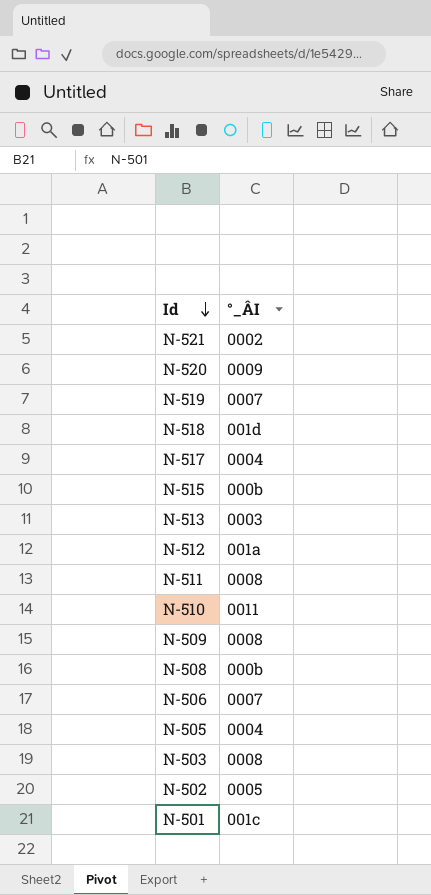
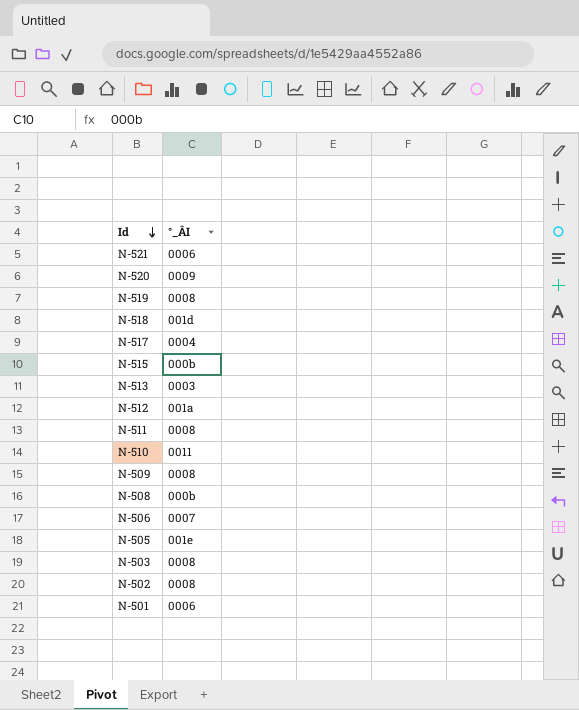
N-521 | °_ÂI: 0002 -> 0006
N-519 | °_ÂI: 0007 -> 0008
N-505 | °_ÂI: 0004 -> 001e
N-502 | °_ÂI: 0005 -> 0008
N-501 | °_ÂI: 001c -> 0006

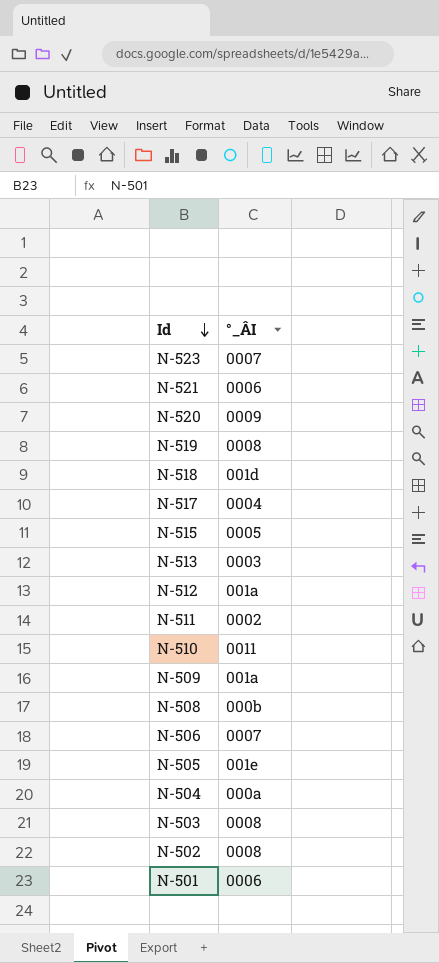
row N-523: none -> 0007
N-515 | °_ÂI: 000b -> 0005
N-511 | °_ÂI: 0008 -> 0002
N-509 | °_ÂI: 0008 -> 001a
row N-504: none -> 000a

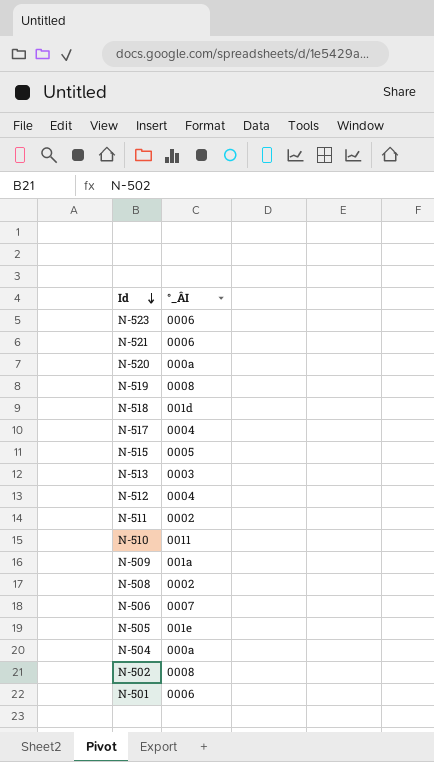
row N-503: 0008 -> none
N-523 | °_ÂI: 0007 -> 0006
N-520 | °_ÂI: 0009 -> 000a
N-512 | °_ÂI: 001a -> 0004
N-508 | °_ÂI: 000b -> 0002

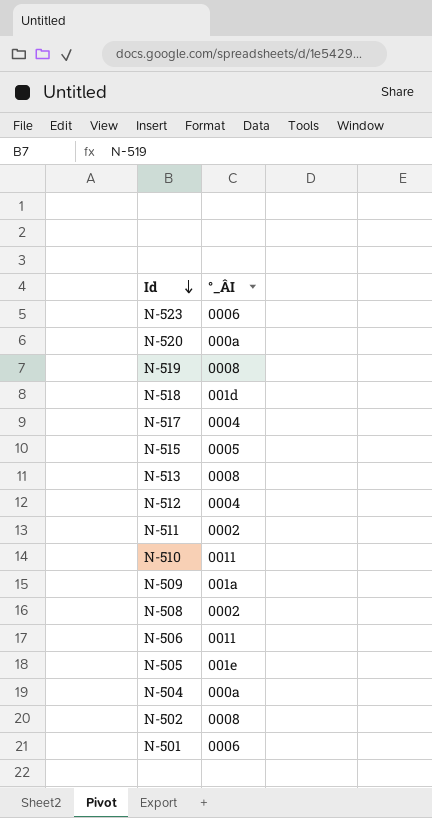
row N-521: 0006 -> none
N-513 | °_ÂI: 0003 -> 0008
N-506 | °_ÂI: 0007 -> 0011

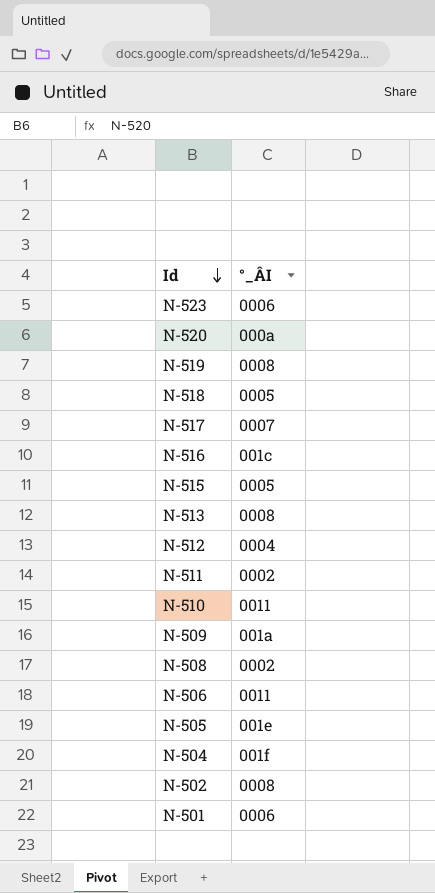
N-518 | °_ÂI: 001d -> 0005
N-517 | °_ÂI: 0004 -> 0007
row N-516: none -> 001c
N-504 | °_ÂI: 000a -> 001f

